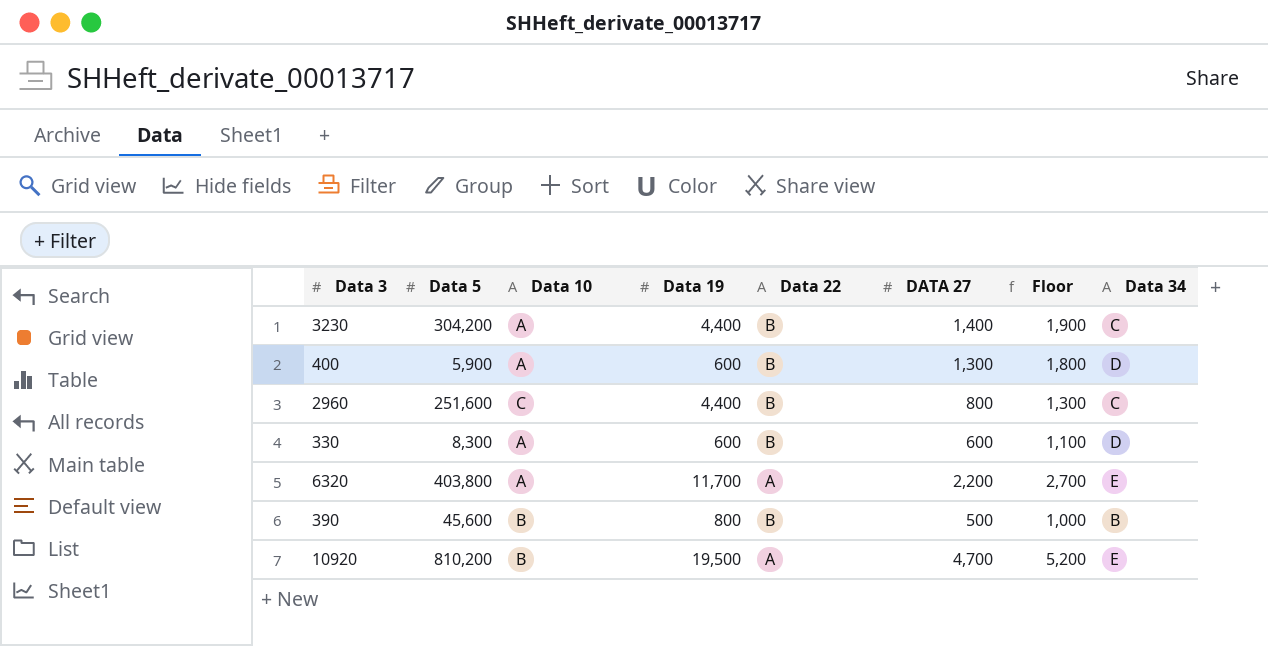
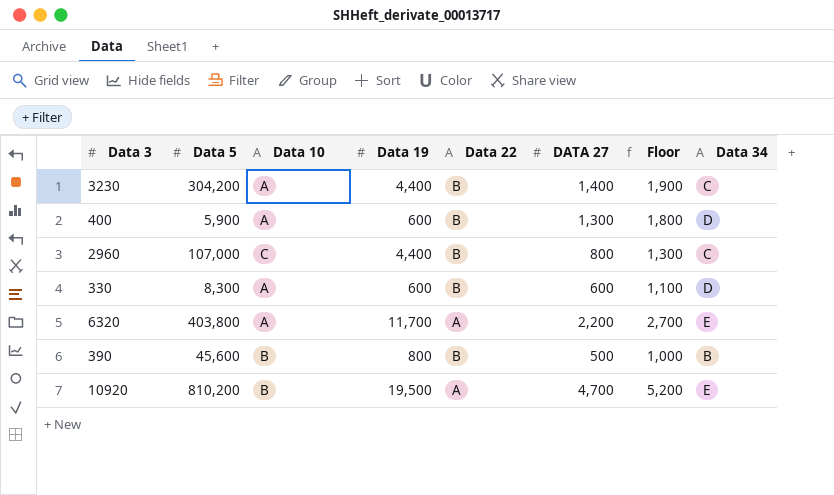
2960 | Data 5: 251,600 -> 107,000

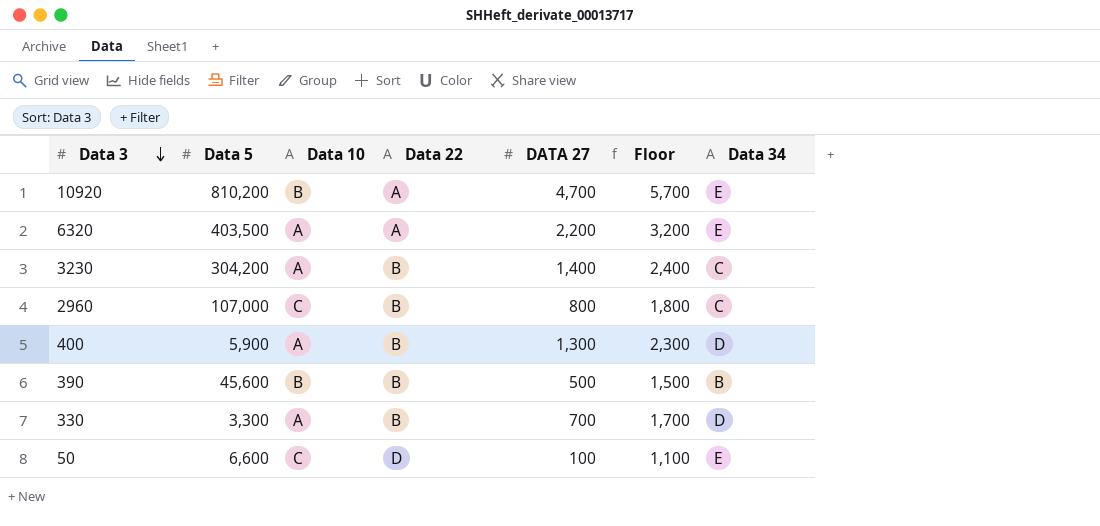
row order: none -> Data 3 descending
column Data 19 | position: 4 -> none
column Floor | formula: [DATA 27] + 500 -> [DATA 27] + 1000
6320 | Data 5: 403,800 -> 403,500
330 | Data 5: 8,300 -> 3,300
330 | DATA 27: 600 -> 700
row 50: none -> 6,600 | C | D | 100 | 1,100 | E

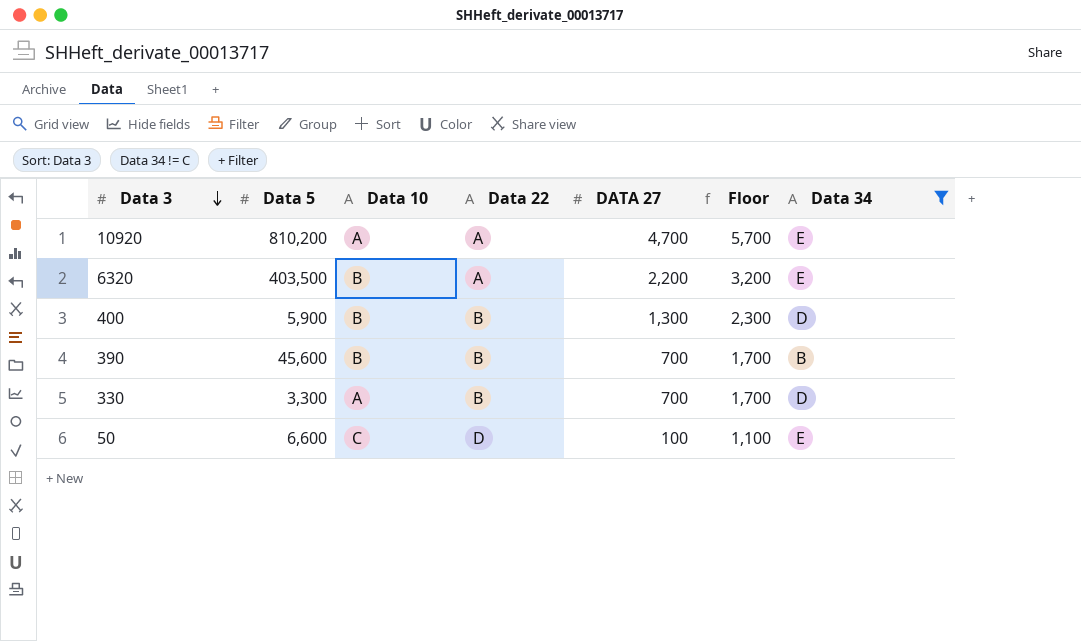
filter: none -> Data 34 != C
10920 | Data 10: B -> A
6320 | Data 10: A -> B
400 | Data 10: A -> B
390 | DATA 27: 500 -> 700
390 | Floor: 1,500 -> 1,700

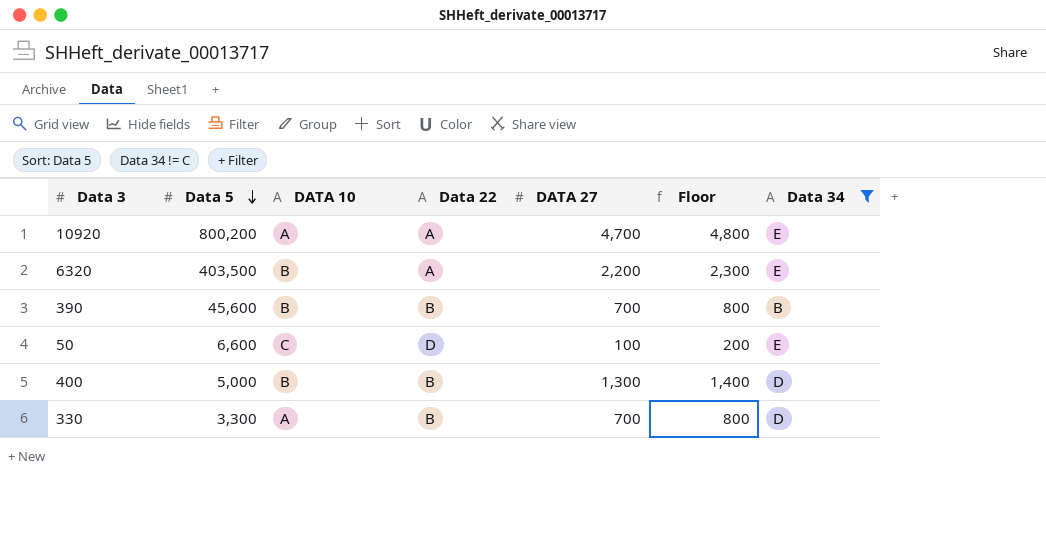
row order: Data 3 descending -> Data 5 descending
column name: Data 10 -> DATA 10
column Floor | formula: [DATA 27] + 1000 -> [DATA 27] + 100
10920 | Data 5: 810,200 -> 800,200
400 | Data 5: 5,900 -> 5,000

